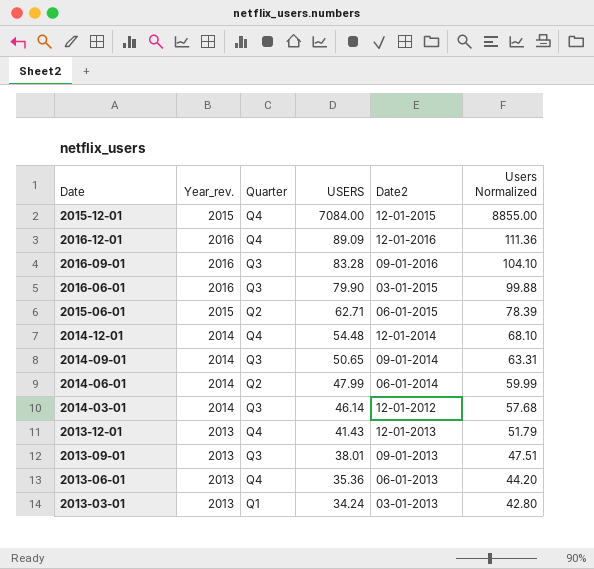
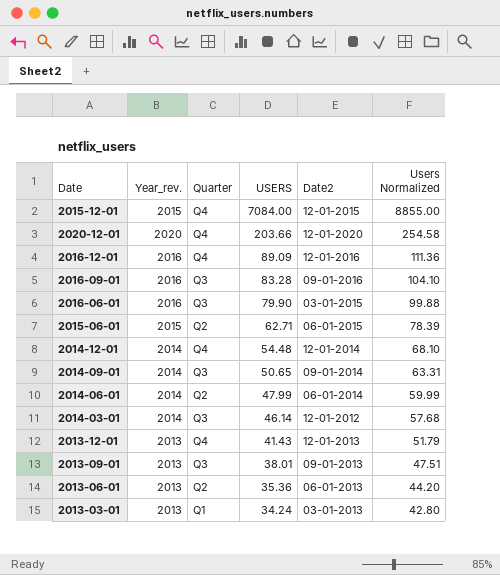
row 2020-12-01: none -> 2020 | Q4 | 203.66 | 12-01-2020 | 254.58
2013-06-01 | Quarter: Q4 -> Q2

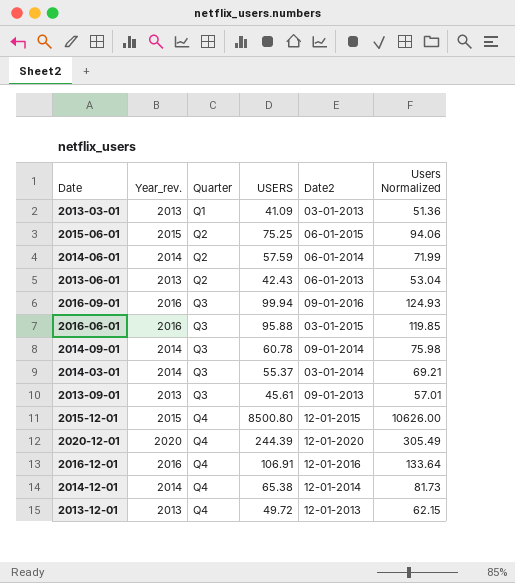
row order: USERS descending -> Quarter ascending
2013-03-01 | USERS: 34.24 -> 41.09
2013-03-01 | Users Normalized: 42.80 -> 51.36
2015-06-01 | USERS: 62.71 -> 75.25
2015-06-01 | Users Normalized: 78.39 -> 94.06
2014-06-01 | USERS: 47.99 -> 57.59
2014-06-01 | Users Normalized: 59.99 -> 71.99
2013-06-01 | USERS: 35.36 -> 42.43
2013-06-01 | Users Normalized: 44.20 -> 53.04
2016-09-01 | USERS: 83.28 -> 99.94
2016-09-01 | Users Normalized: 104.10 -> 124.93
2016-06-01 | USERS: 79.90 -> 95.88
2016-06-01 | Users Normalized: 99.88 -> 119.85
2014-09-01 | USERS: 50.65 -> 60.78
2014-09-01 | Users Normalized: 63.31 -> 75.98
2014-03-01 | USERS: 46.14 -> 55.37
2014-03-01 | Date2: 12-01-2012 -> 03-01-2014
2014-03-01 | Users Normalized: 57.68 -> 69.21
2013-09-01 | USERS: 38.01 -> 45.61
2013-09-01 | Users Normalized: 47.51 -> 57.01
2015-12-01 | USERS: 7084.00 -> 8500.80
2015-12-01 | Users Normalized: 8855.00 -> 10626.00
2020-12-01 | USERS: 203.66 -> 244.39
2020-12-01 | Users Normalized: 254.58 -> 305.49
2016-12-01 | USERS: 89.09 -> 106.91
2016-12-01 | Users Normalized: 111.36 -> 133.64
2014-12-01 | USERS: 54.48 -> 65.38
2014-12-01 | Users Normalized: 68.10 -> 81.73
2013-12-01 | USERS: 41.43 -> 49.72
2013-12-01 | Users Normalized: 51.79 -> 62.15

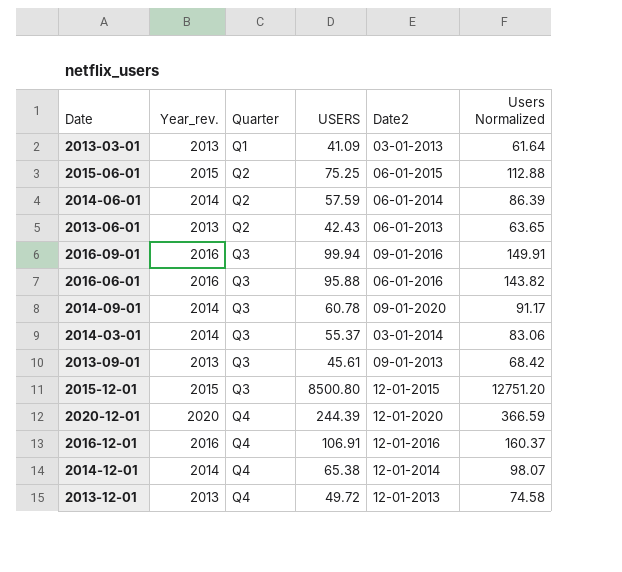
column Users Normalized | formula: [USERS] * 1.25 -> [USERS] * 1.5
2016-06-01 | Date2: 03-01-2015 -> 06-01-2016
2014-09-01 | Date2: 09-01-2014 -> 09-01-2020
2015-12-01 | Quarter: Q4 -> Q3

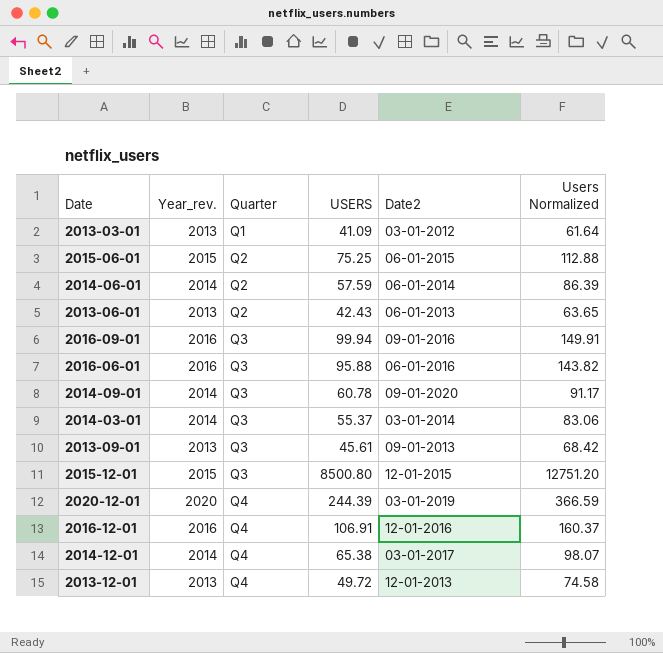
2013-03-01 | Date2: 03-01-2013 -> 03-01-2012
2020-12-01 | Date2: 12-01-2020 -> 03-01-2019
2014-12-01 | Date2: 12-01-2014 -> 03-01-2017

